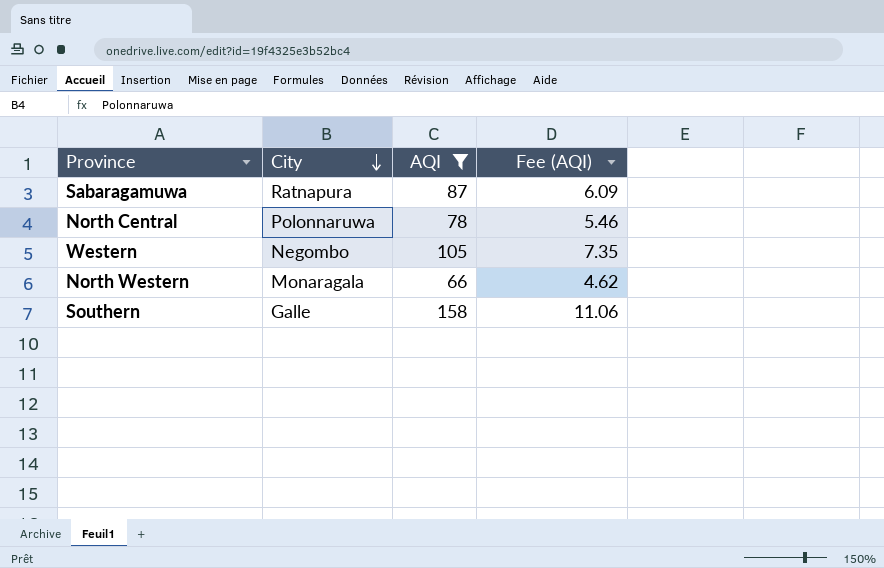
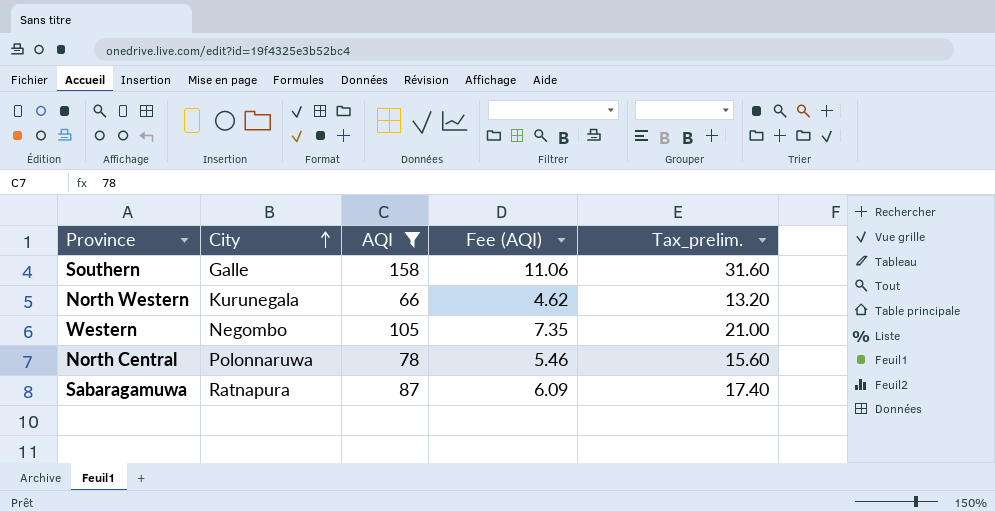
row order: City descending -> City ascending
column Tax_prelim. | formula: none -> [AQI] * 0.2
North Western | City: Monaragala -> Kurunegala

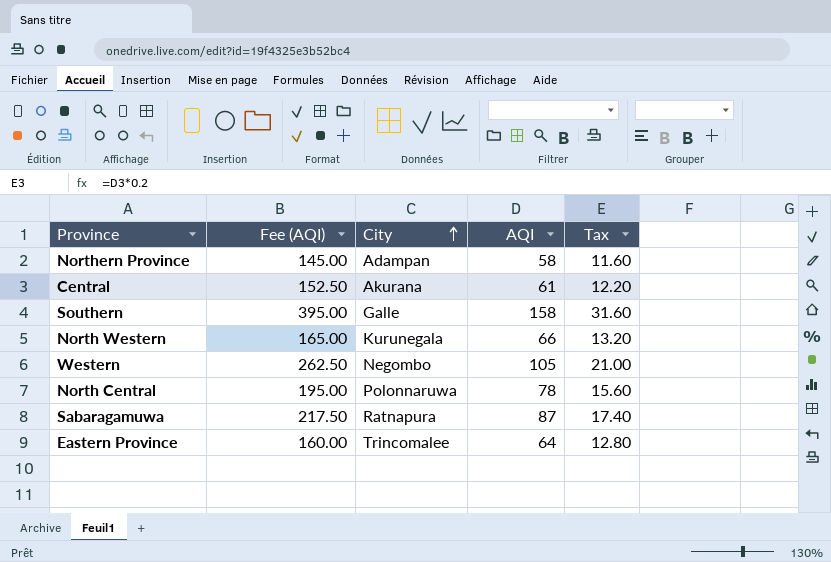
filter: AQI >= 66 -> none
column Fee (AQI) | formula: [AQI] * 0.07 -> [AQI] * 2.5
column Fee (AQI) | position: 4 -> 2
column name: Tax_prelim. -> Tax

